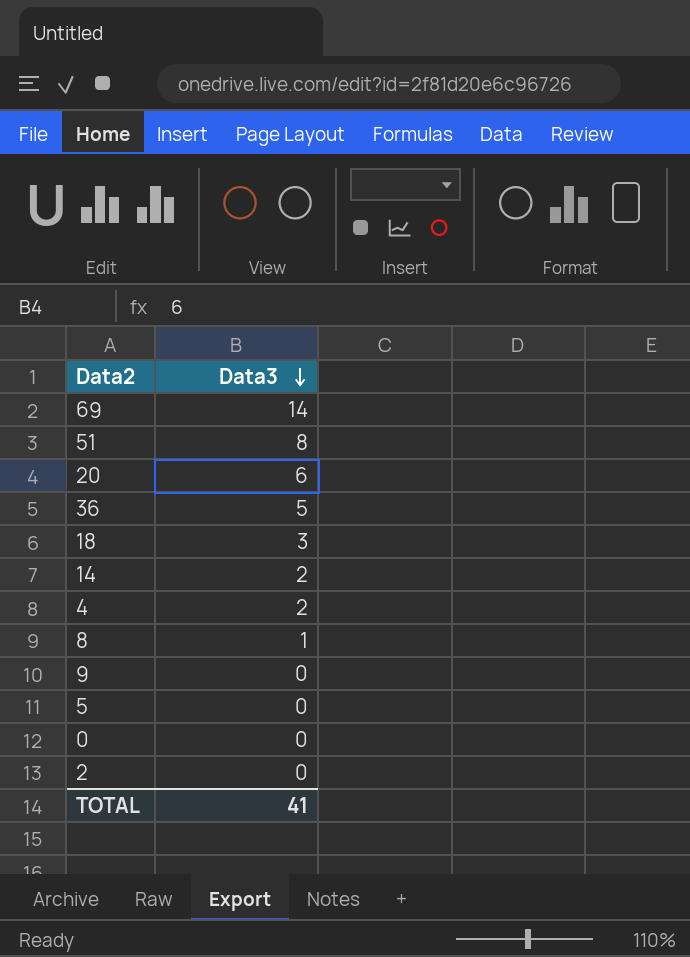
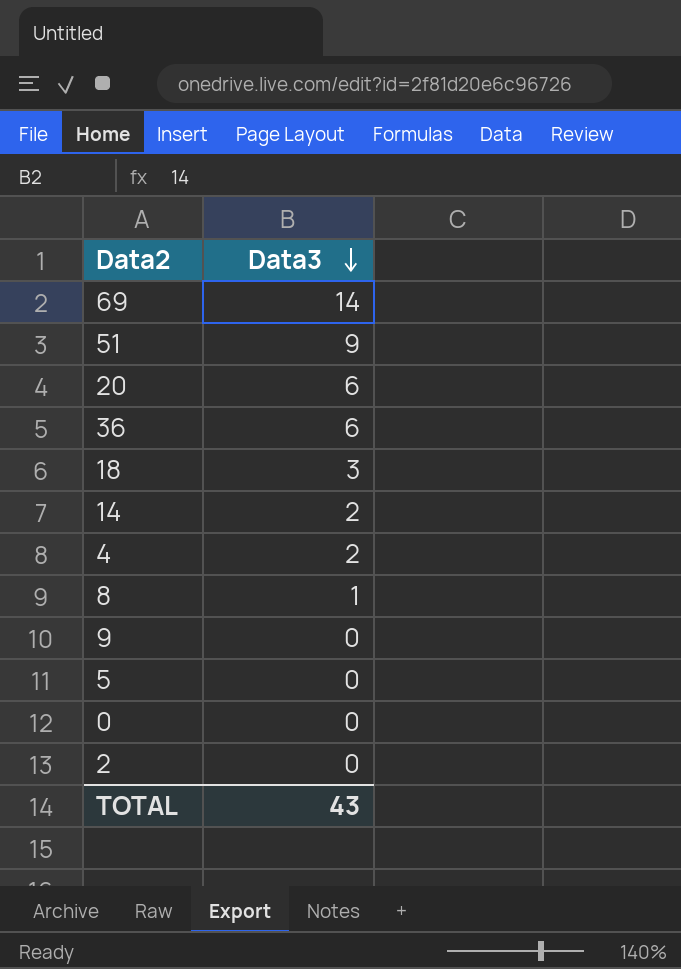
51 | Data3: 8 -> 9
36 | Data3: 5 -> 6
TOTAL | Data3: 41 -> 43

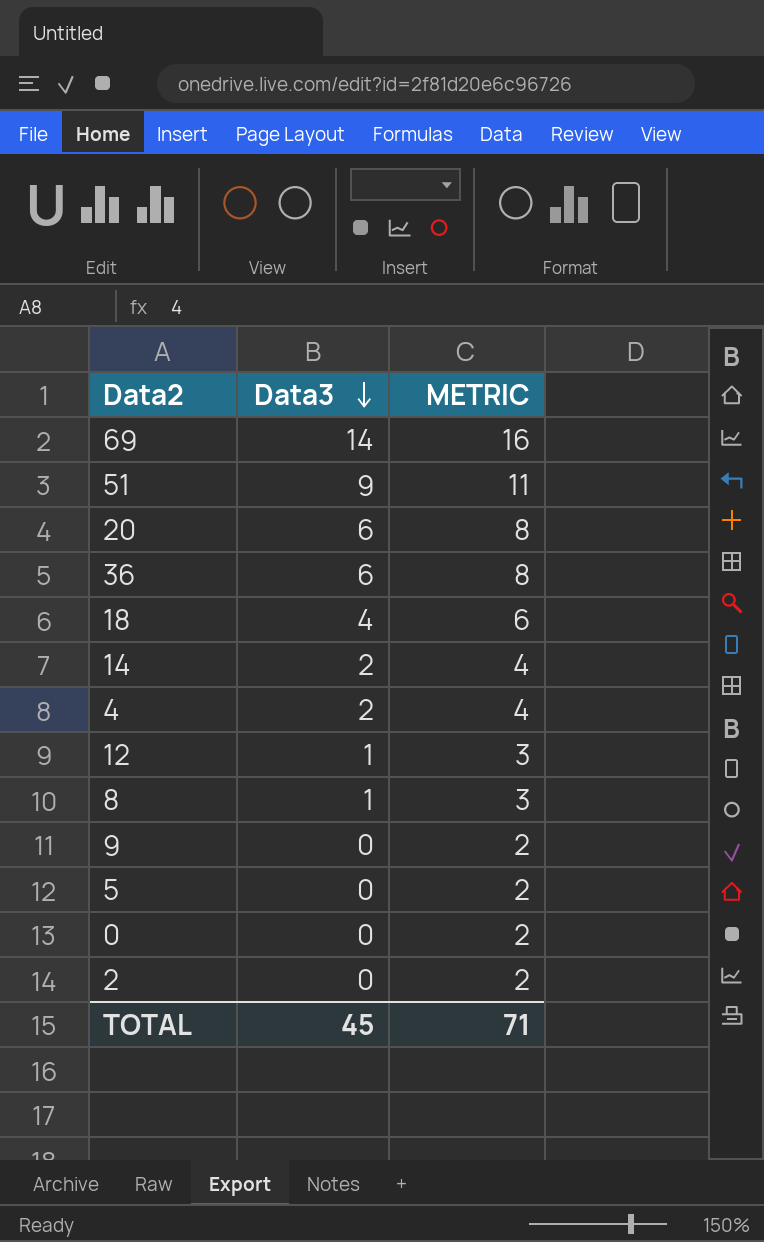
column METRIC | formula: none -> [Data3] + 2
18 | Data3: 3 -> 4
row 12: none -> 1 | 3
TOTAL | Data3: 43 -> 45

